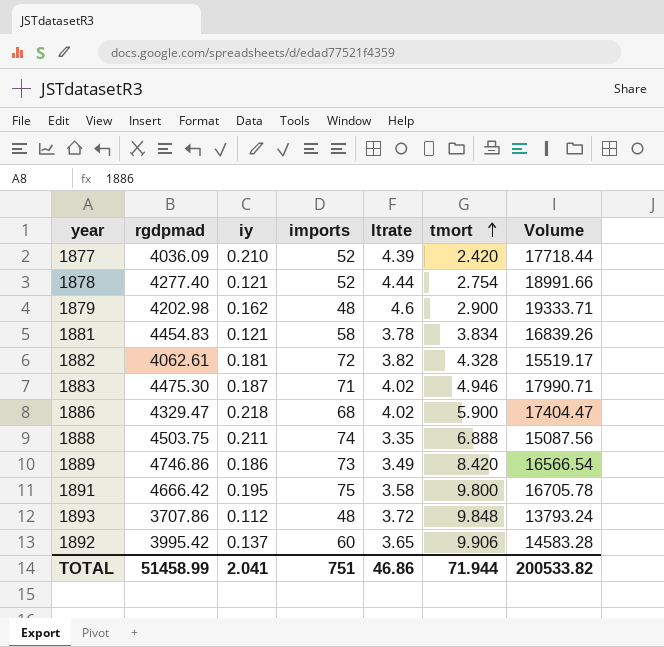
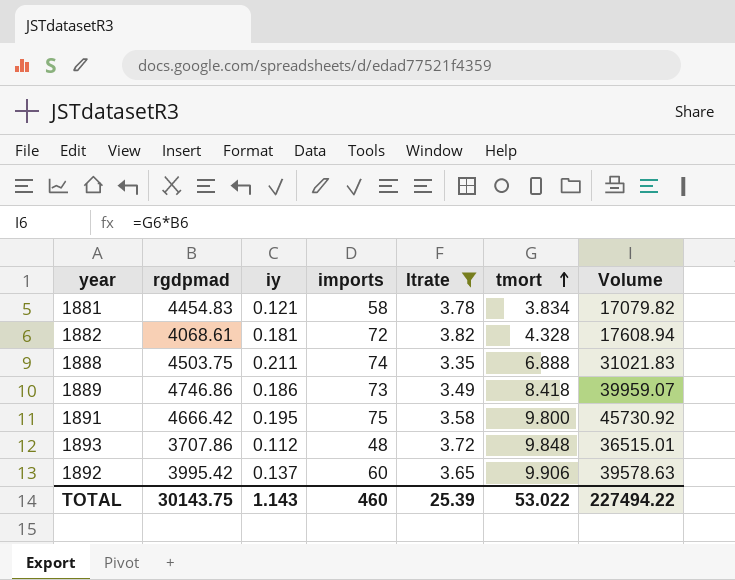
filter: none -> ltrate <= 3.82
column Volume | formula: [rgdpmad] * [ltrate] -> [rgdpmad] * [tmort]
1882 | rgdpmad: 4062.61 -> 4068.61
1889 | tmort: 8.420 -> 8.418
TOTAL | rgdpmad: 51458.99 -> 30143.75
TOTAL | iy: 2.041 -> 1.143
TOTAL | imports: 751 -> 460
TOTAL | ltrate: 46.86 -> 25.39
TOTAL | tmort: 71.944 -> 53.022
TOTAL | Volume: 200533.82 -> 227494.22

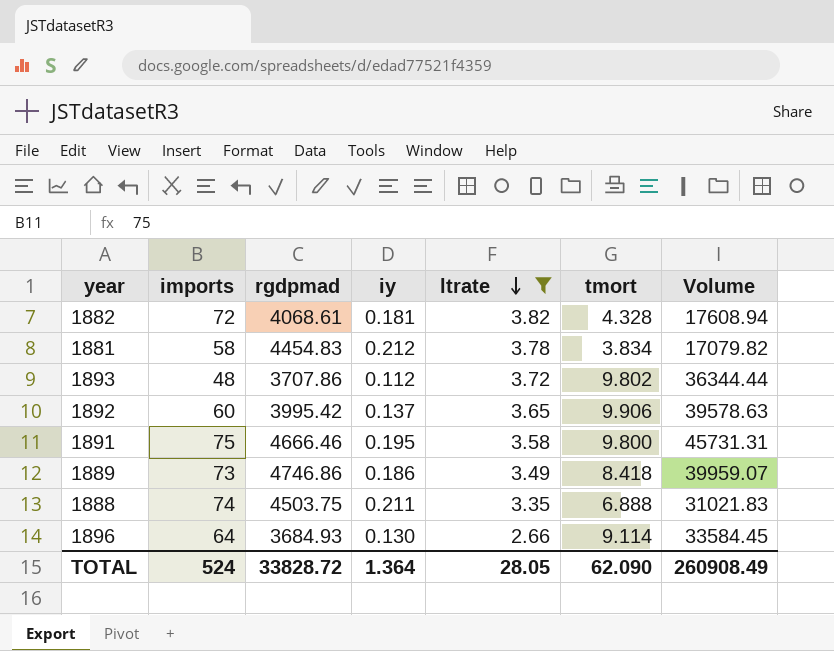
row order: tmort ascending -> ltrate descending
column imports | position: 4 -> 2
1881 | iy: 0.121 -> 0.212
1893 | tmort: 9.848 -> 9.802
1893 | Volume: 36515.01 -> 36344.44
1891 | rgdpmad: 4666.42 -> 4666.46
1891 | Volume: 45730.92 -> 45731.31
row 1896: none -> 64 | 3684.93 | 0.130 | 2.66 | 9.114 | 33584.45
TOTAL | imports: 460 -> 524
TOTAL | rgdpmad: 30143.75 -> 33828.72
TOTAL | iy: 1.143 -> 1.364
TOTAL | ltrate: 25.39 -> 28.05
TOTAL | tmort: 53.022 -> 62.090
TOTAL | Volume: 227494.22 -> 260908.49

